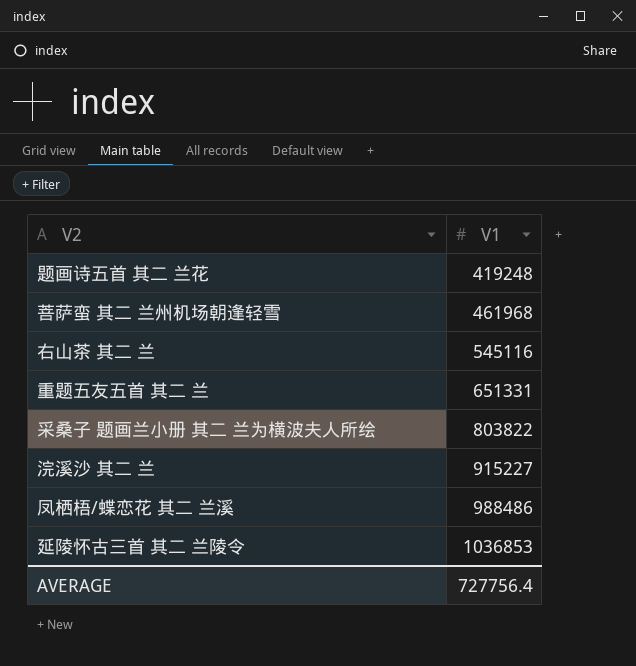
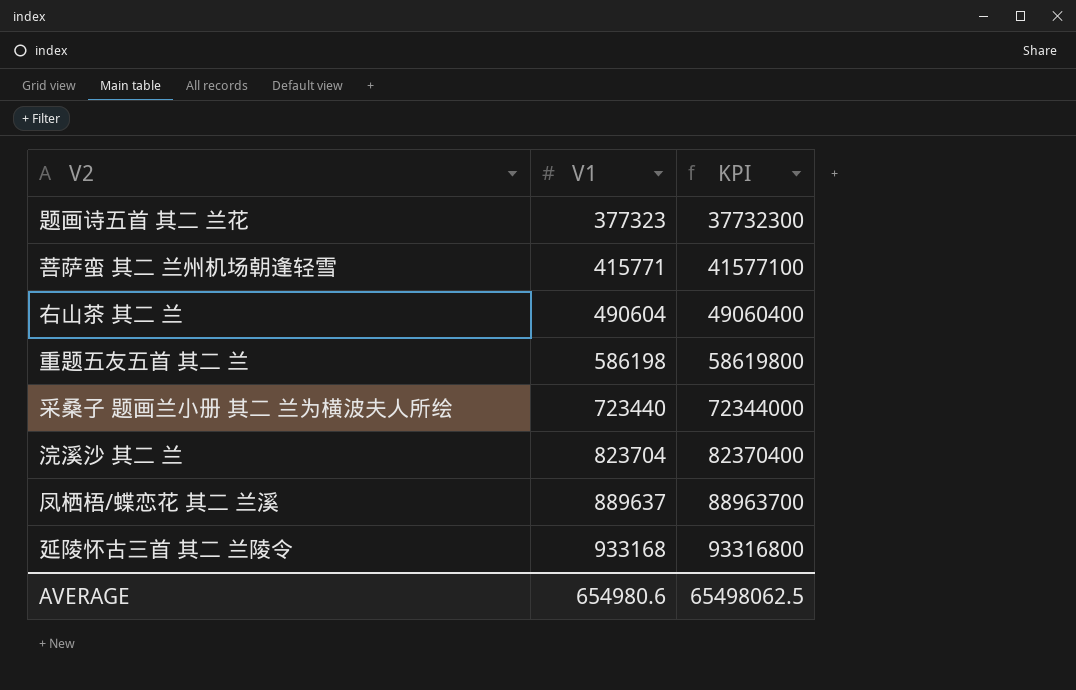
column KPI | formula: none -> [V1] * 100
题画诗五首 其二 兰花 | V1: 419248 -> 377323
菩萨蛮 其二 兰州机场朝逢轻雪 | V1: 461968 -> 415771
右山茶 其二 兰 | V1: 545116 -> 490604
重题五友五首 其二 兰 | V1: 651331 -> 586198
采桑子 题画兰小册 其二 兰为横波夫人所绘 | V1: 803822 -> 723440
浣溪沙 其二 兰 | V1: 915227 -> 823704
凤栖梧/蝶恋花 其二 兰溪 | V1: 988486 -> 889637
延陵怀古三首 其二 兰陵令 | V1: 1036853 -> 933168
AVERAGE | V1: 727756.4 -> 654980.6

